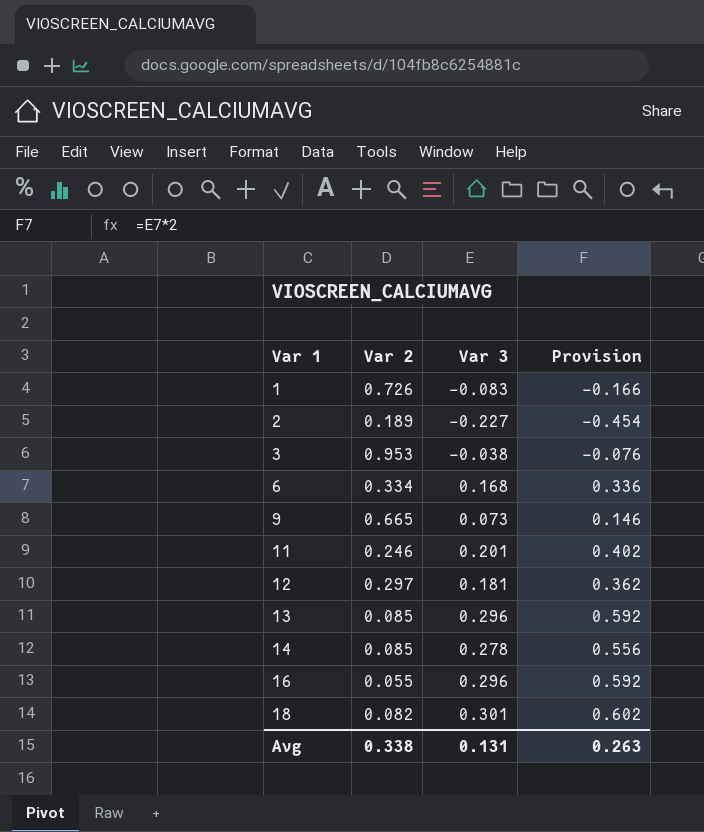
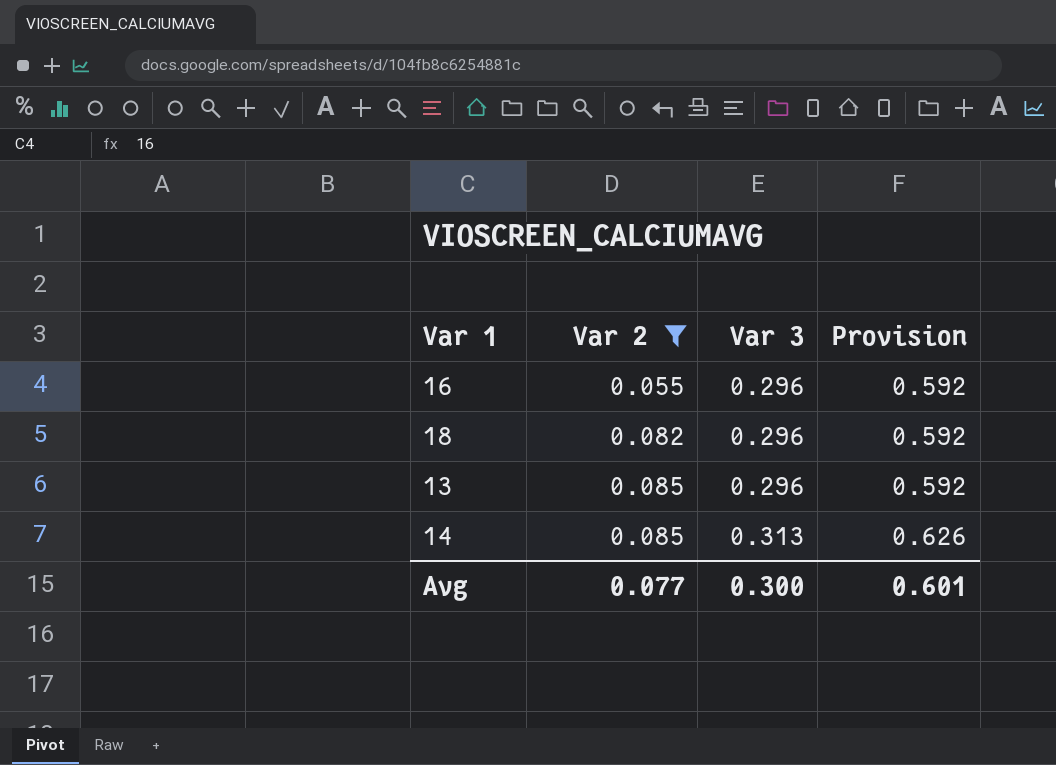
filter: none -> Var 2 <= 0.085
row order: Var 1 ascending -> Var 2 ascending
18 | Var 3: 0.301 -> 0.296
18 | Provision: 0.602 -> 0.592
14 | Var 3: 0.278 -> 0.313
14 | Provision: 0.556 -> 0.626
Avg | Var 2: 0.338 -> 0.077
Avg | Var 3: 0.131 -> 0.300
Avg | Provision: 0.263 -> 0.601

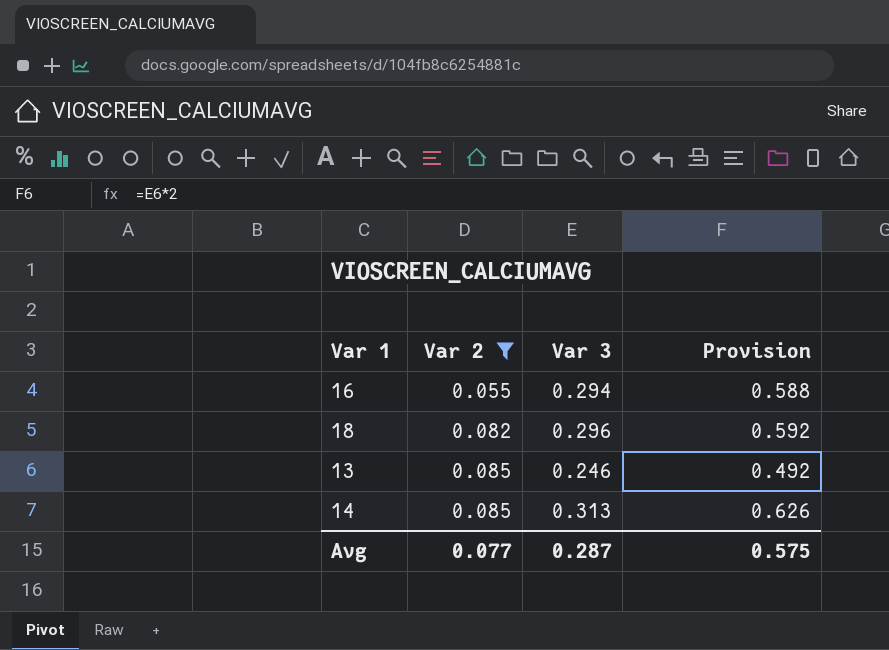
16 | Var 3: 0.296 -> 0.294
16 | Provision: 0.592 -> 0.588
13 | Var 3: 0.296 -> 0.246
13 | Provision: 0.592 -> 0.492
Avg | Var 3: 0.300 -> 0.287
Avg | Provision: 0.601 -> 0.575

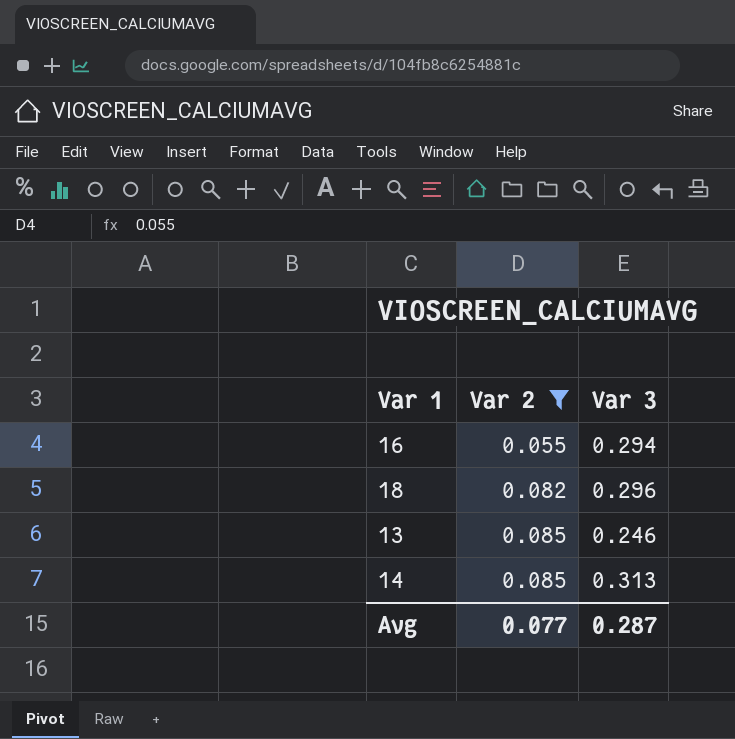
column Provision | formula: [Var 3] * 2 -> none

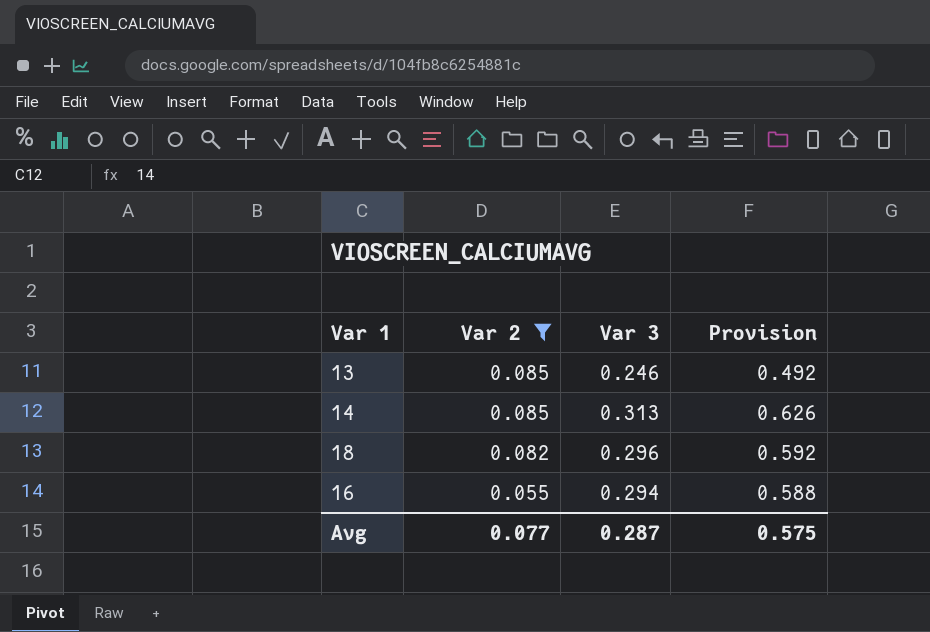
row order: Var 2 ascending -> Var 2 descending
column Provision | formula: none -> [Var 3] * 2

